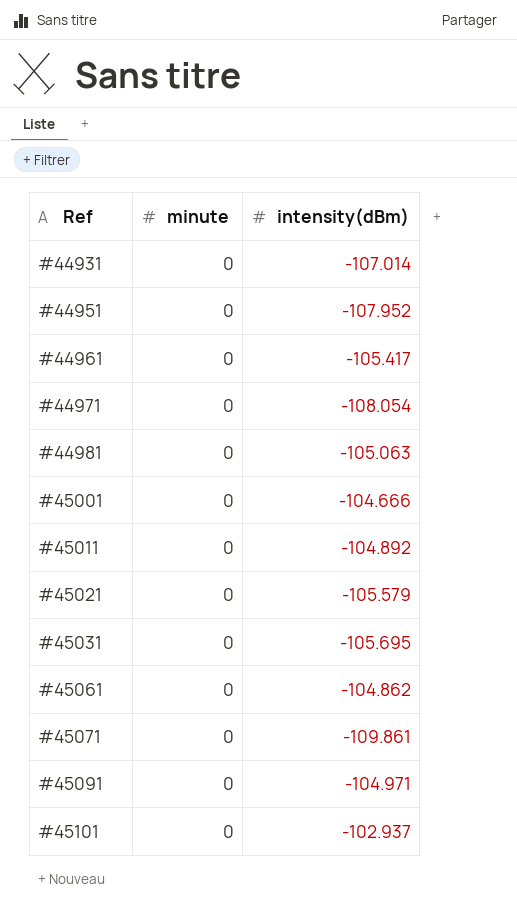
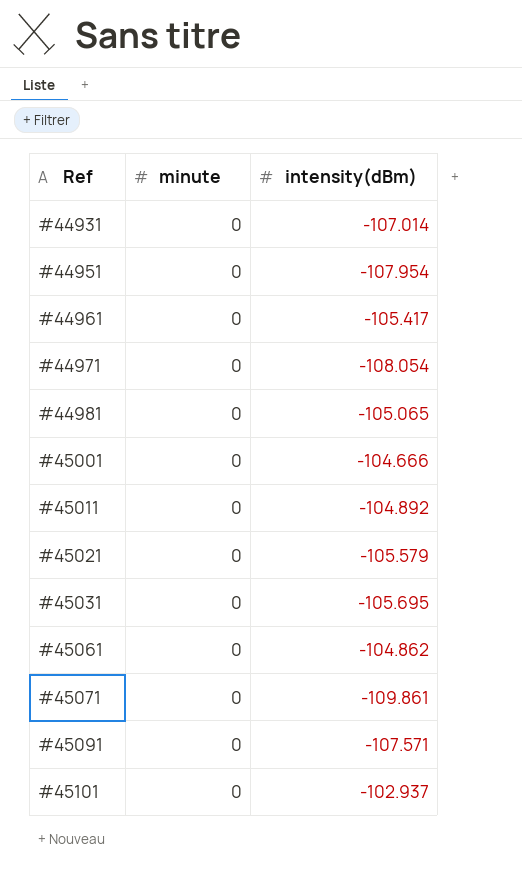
#44951 | intensity(dBm): -107.952 -> -107.954
#44981 | intensity(dBm): -105.063 -> -105.065
#45091 | intensity(dBm): -104.971 -> -107.571

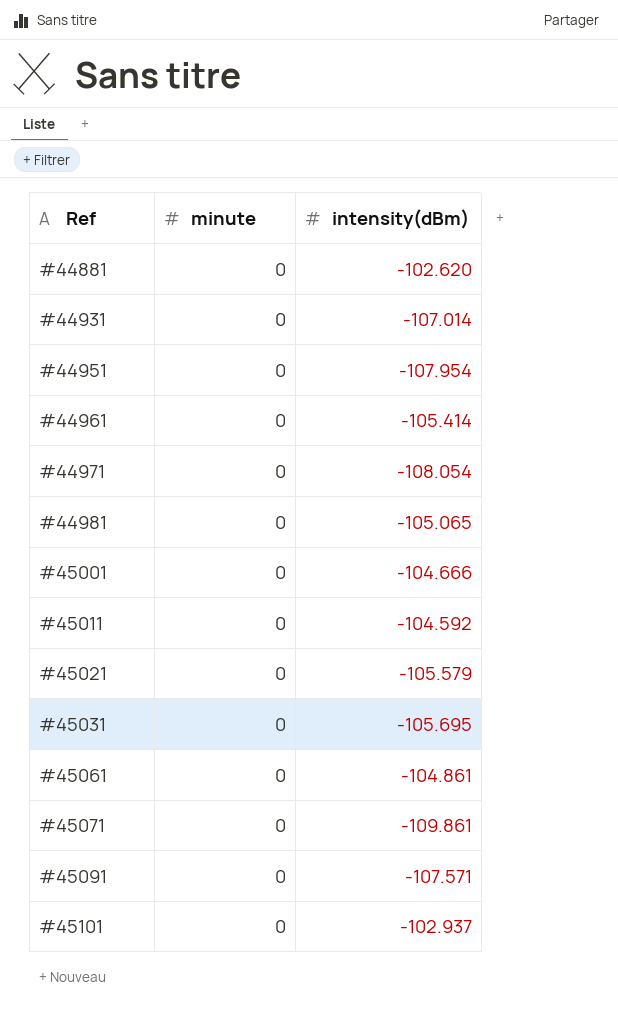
row #44881: none -> 0 | -102.620
#44961 | intensity(dBm): -105.417 -> -105.414
#45011 | intensity(dBm): -104.892 -> -104.592
#45061 | intensity(dBm): -104.862 -> -104.861

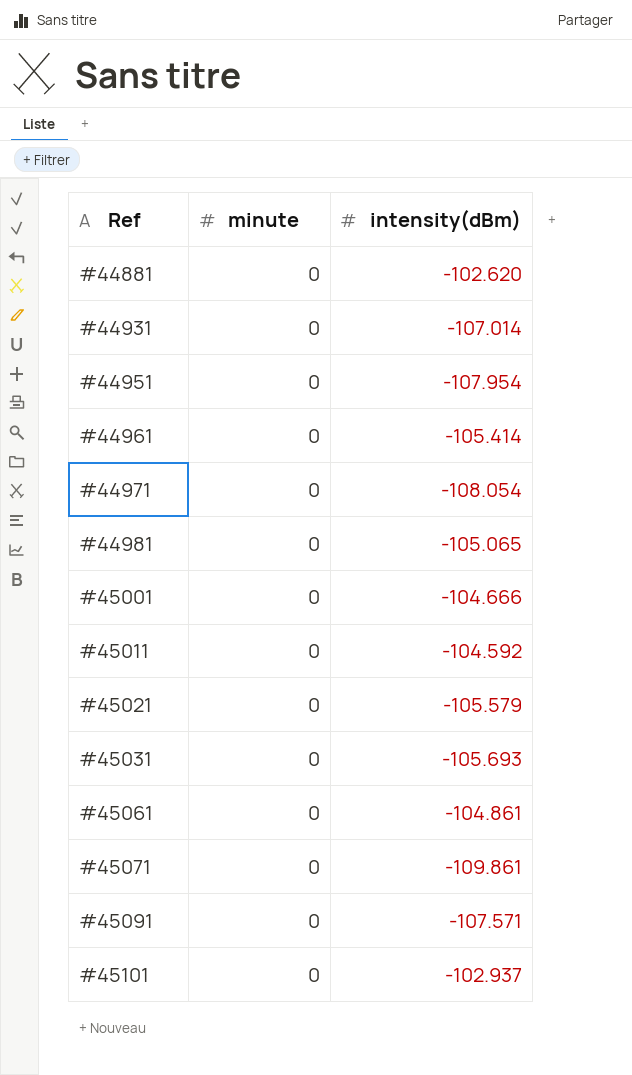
#45031 | intensity(dBm): -105.695 -> -105.693

